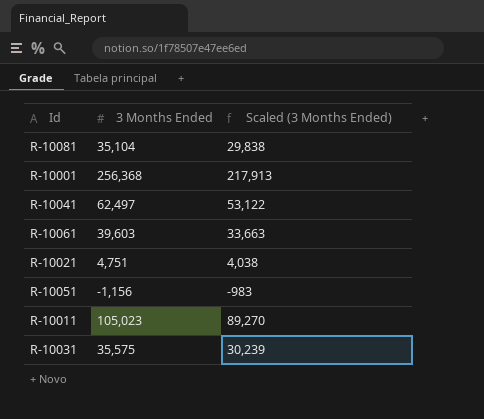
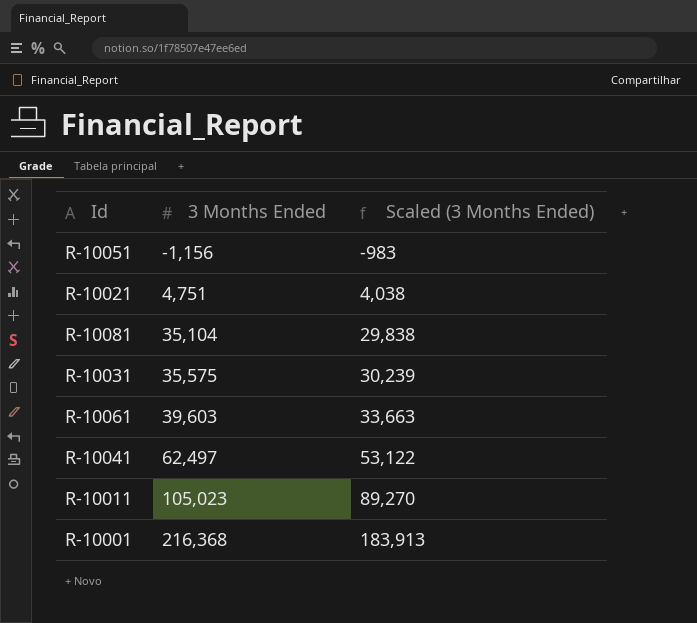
row order: none -> 3 Months Ended ascending
R-10001 | 3 Months Ended: 256,368 -> 216,368
R-10001 | Scaled (3 Months Ended): 217,913 -> 183,913

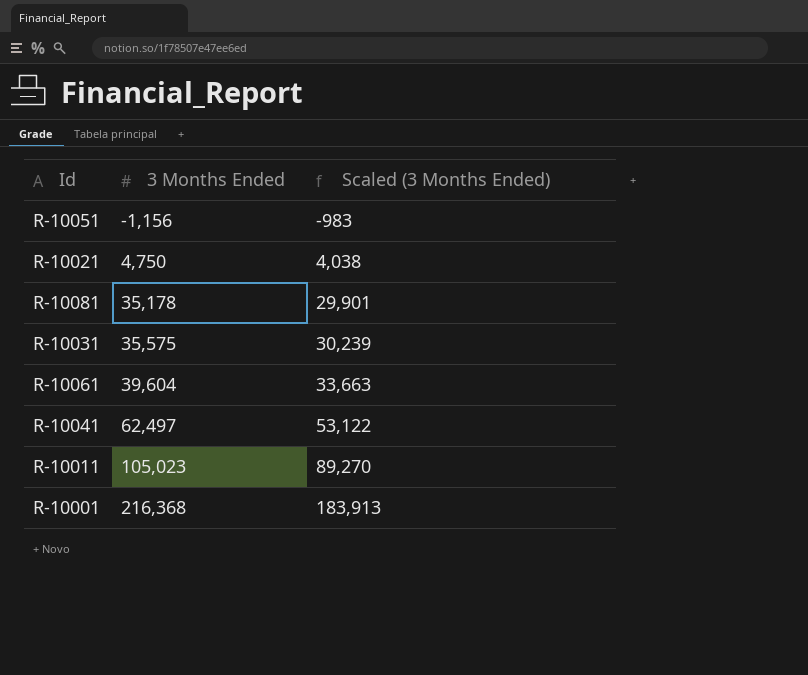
R-10021 | 3 Months Ended: 4,751 -> 4,750
R-10081 | 3 Months Ended: 35,104 -> 35,178
R-10081 | Scaled (3 Months Ended): 29,838 -> 29,901
R-10061 | 3 Months Ended: 39,603 -> 39,604

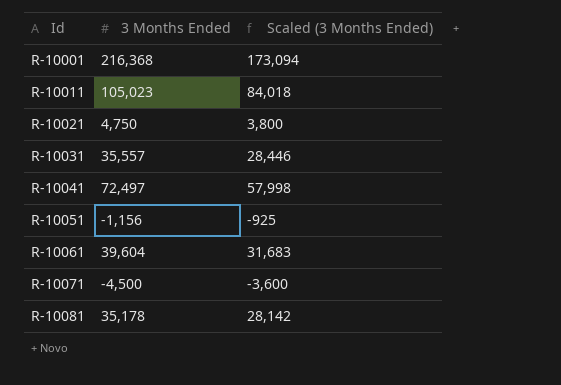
row order: 3 Months Ended ascending -> Id ascending
column Scaled (3 Months Ended) | formula: [3 Months Ended] * 0.85 -> [3 Months Ended] * 0.8
R-10031 | 3 Months Ended: 35,575 -> 35,557
R-10041 | 3 Months Ended: 62,497 -> 72,497
row R-10071: none -> -4,500 | -3,600

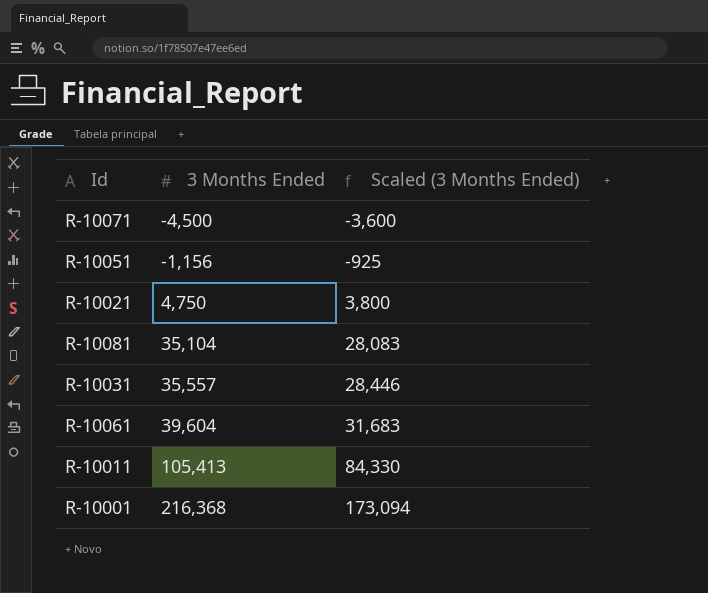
row order: Id ascending -> 3 Months Ended ascending
row R-10041: 72,497 | 57,998 -> none
R-10081 | 3 Months Ended: 35,178 -> 35,104
R-10081 | Scaled (3 Months Ended): 28,142 -> 28,083
R-10011 | 3 Months Ended: 105,023 -> 105,413
R-10011 | Scaled (3 Months Ended): 84,018 -> 84,330

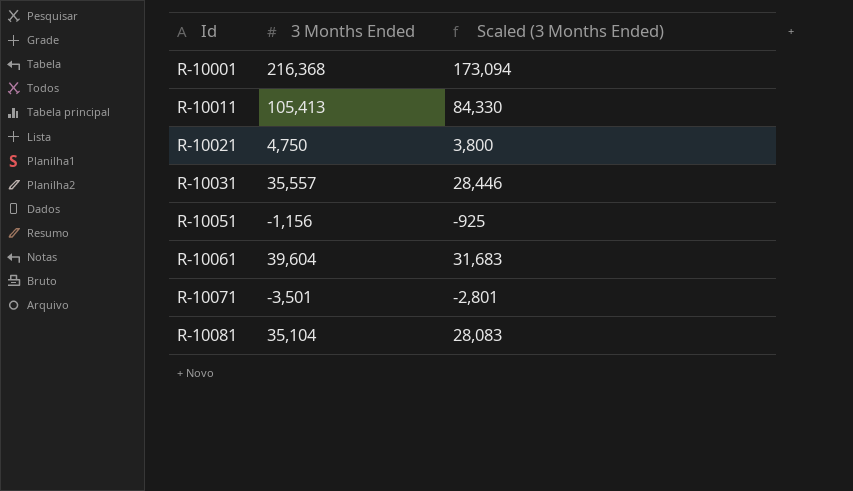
row order: 3 Months Ended ascending -> Id ascending
R-10071 | 3 Months Ended: -4,500 -> -3,501
R-10071 | Scaled (3 Months Ended): -3,600 -> -2,801

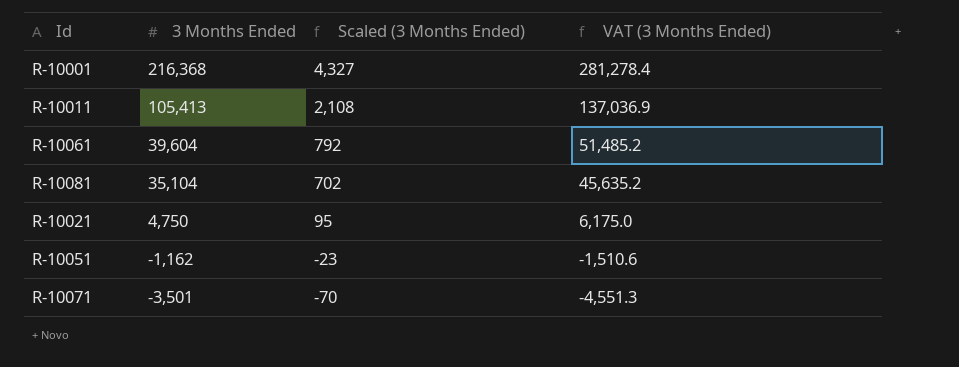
row order: Id ascending -> 3 Months Ended descending
column Scaled (3 Months Ended) | formula: [3 Months Ended] * 0.8 -> [3 Months Ended] * 0.02
column VAT (3 Months Ended) | formula: none -> [3 Months Ended] * 1.3
row R-10031: 35,557 | 28,446 -> none
R-10051 | 3 Months Ended: -1,156 -> -1,162

